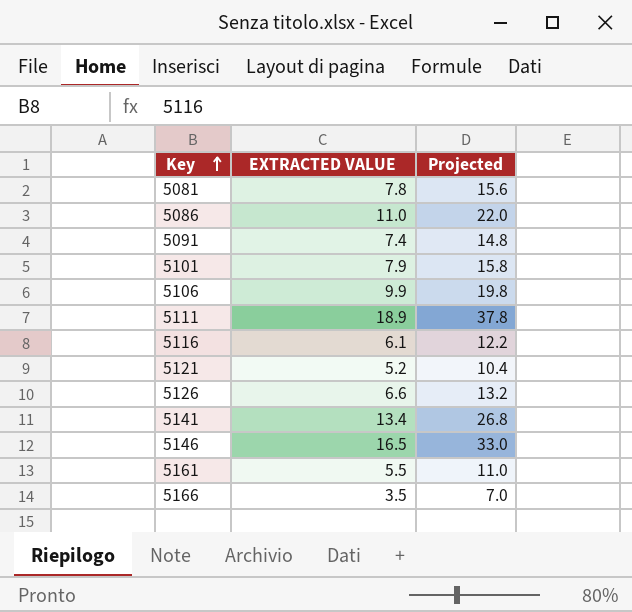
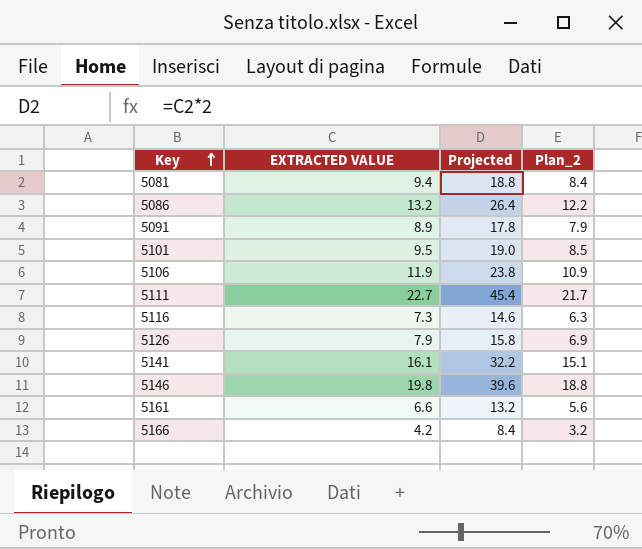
column Plan_2 | formula: none -> [EXTRACTED VALUE] - 1
row 5121: 5.2 | 10.4 -> none
5081 | EXTRACTED VALUE: 7.8 -> 9.4
5081 | Projected: 15.6 -> 18.8
5086 | EXTRACTED VALUE: 11.0 -> 13.2
5086 | Projected: 22.0 -> 26.4
5091 | EXTRACTED VALUE: 7.4 -> 8.9
5091 | Projected: 14.8 -> 17.8
5101 | EXTRACTED VALUE: 7.9 -> 9.5
5101 | Projected: 15.8 -> 19.0
5106 | EXTRACTED VALUE: 9.9 -> 11.9
5106 | Projected: 19.8 -> 23.8
5111 | EXTRACTED VALUE: 18.9 -> 22.7
5111 | Projected: 37.8 -> 45.4
5116 | EXTRACTED VALUE: 6.1 -> 7.3
5116 | Projected: 12.2 -> 14.6
5126 | EXTRACTED VALUE: 6.6 -> 7.9
5126 | Projected: 13.2 -> 15.8
5141 | EXTRACTED VALUE: 13.4 -> 16.1
5141 | Projected: 26.8 -> 32.2
5146 | EXTRACTED VALUE: 16.5 -> 19.8
5146 | Projected: 33.0 -> 39.6
5161 | EXTRACTED VALUE: 5.5 -> 6.6
5161 | Projected: 11.0 -> 13.2
5166 | EXTRACTED VALUE: 3.5 -> 4.2
5166 | Projected: 7.0 -> 8.4

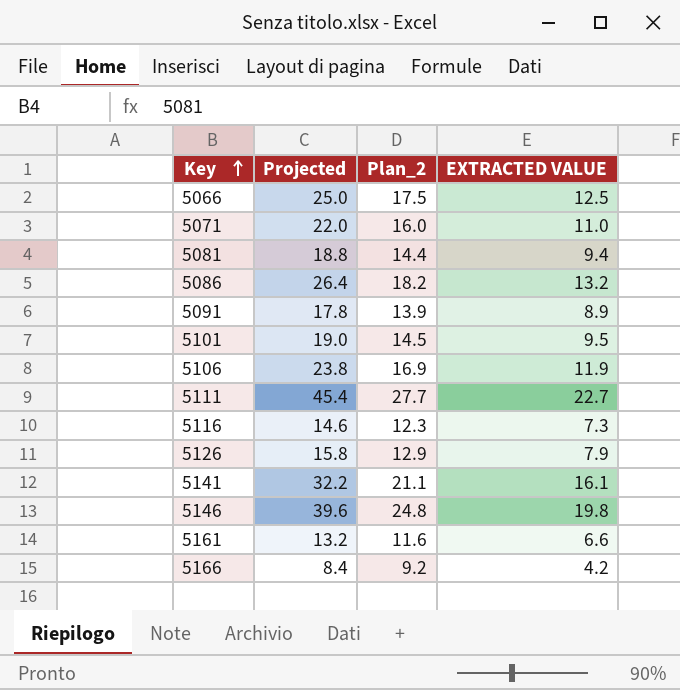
column Plan_2 | formula: [EXTRACTED VALUE] - 1 -> [EXTRACTED VALUE] + 5
column EXTRACTED VALUE | position: 2 -> 4
row 5066: none -> 25.0 | 17.5 | 12.5
row 5071: none -> 22.0 | 16.0 | 11.0

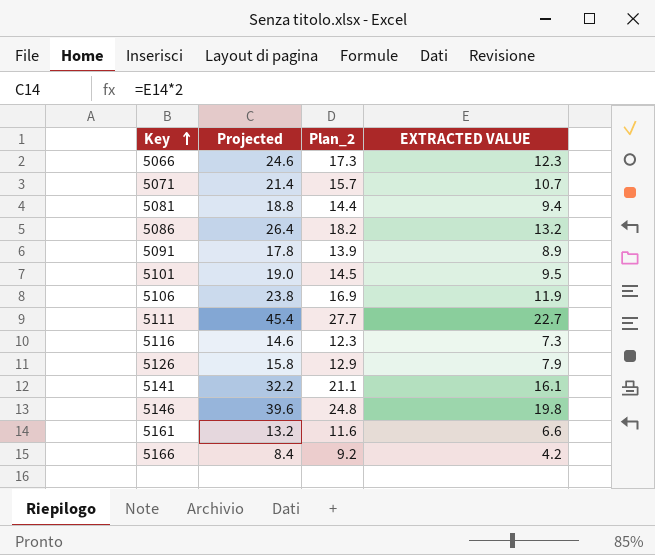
5066 | Projected: 25.0 -> 24.6
5066 | Plan_2: 17.5 -> 17.3
5066 | EXTRACTED VALUE: 12.5 -> 12.3
5071 | Projected: 22.0 -> 21.4
5071 | Plan_2: 16.0 -> 15.7
5071 | EXTRACTED VALUE: 11.0 -> 10.7

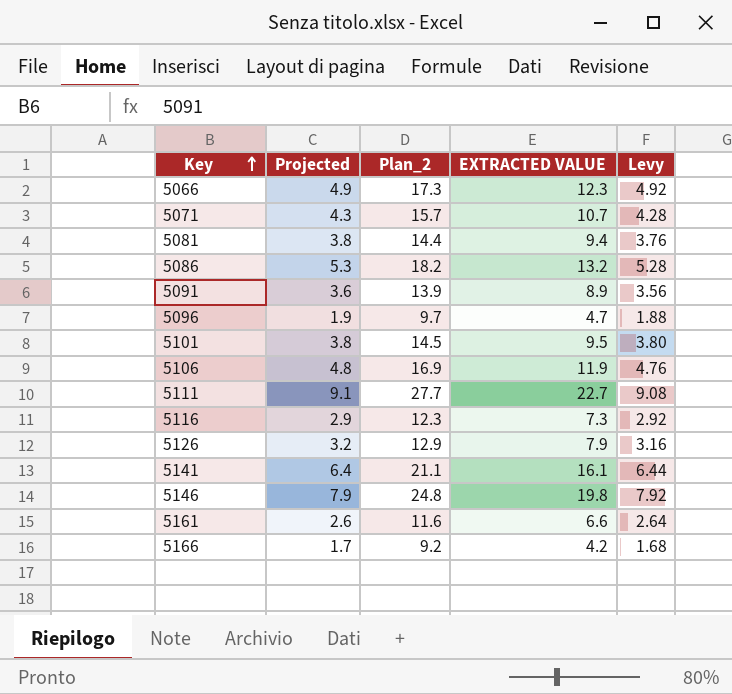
column Projected | formula: [EXTRACTED VALUE] * 2 -> [EXTRACTED VALUE] * 0.4
column Levy | formula: none -> [EXTRACTED VALUE] * 0.4
row 5096: none -> 1.9 | 9.7 | 4.7 | 1.88

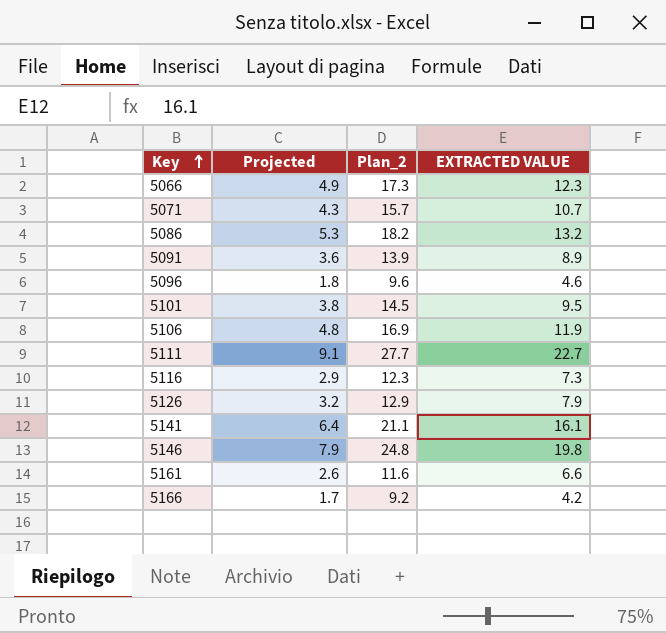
column Levy | formula: [EXTRACTED VALUE] * 0.4 -> none
row 5081: 3.8 | 14.4 | 9.4 | 3.76 -> none
5096 | Projected: 1.9 -> 1.8
5096 | Plan_2: 9.7 -> 9.6
5096 | EXTRACTED VALUE: 4.7 -> 4.6

